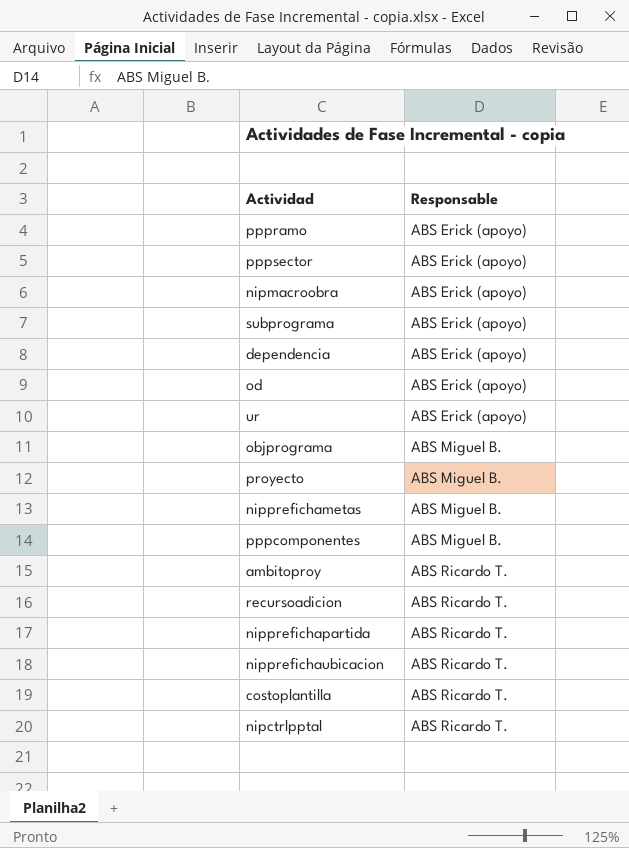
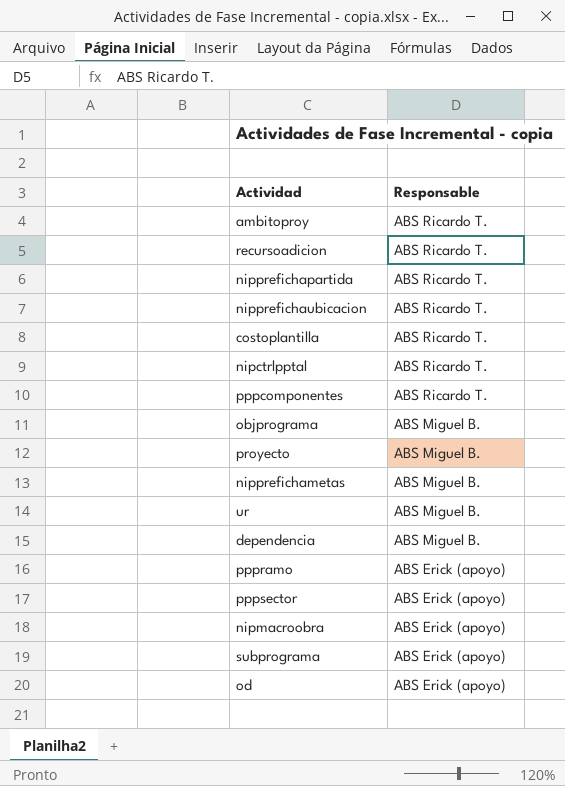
row order: Responsable ascending -> Responsable descending
pppcomponentes | Responsable: ABS Miguel B. -> ABS Ricardo T.
ur | Responsable: ABS Erick (apoyo) -> ABS Miguel B.
dependencia | Responsable: ABS Erick (apoyo) -> ABS Miguel B.

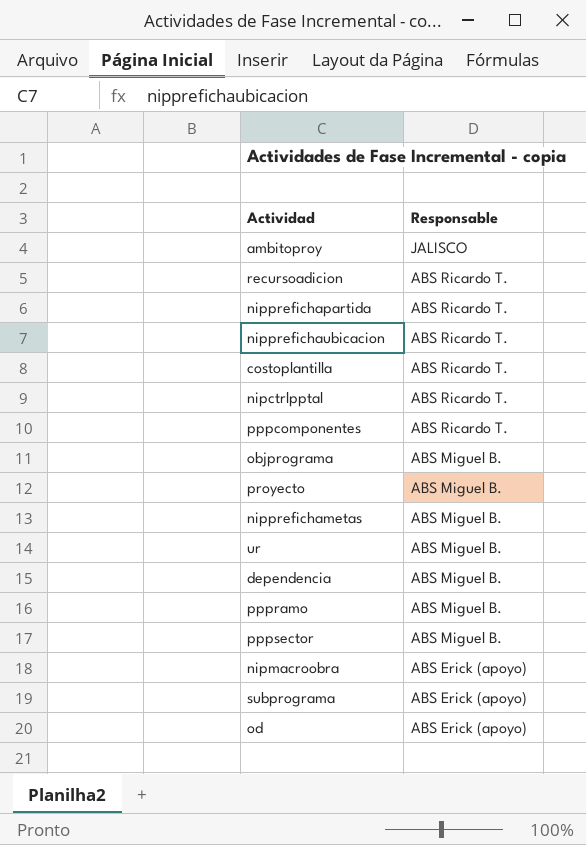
ambitoproy | Responsable: ABS Ricardo T. -> JALISCO
pppramo | Responsable: ABS Erick (apoyo) -> ABS Miguel B.
pppsector | Responsable: ABS Erick (apoyo) -> ABS Miguel B.

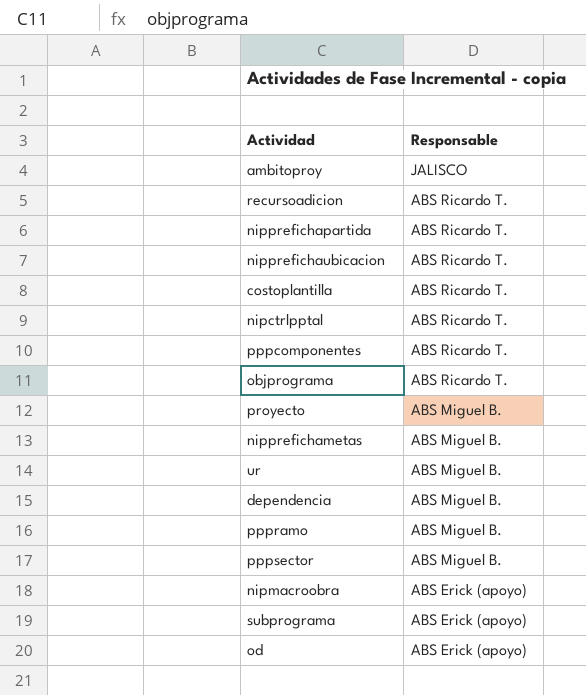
objprograma | Responsable: ABS Miguel B. -> ABS Ricardo T.

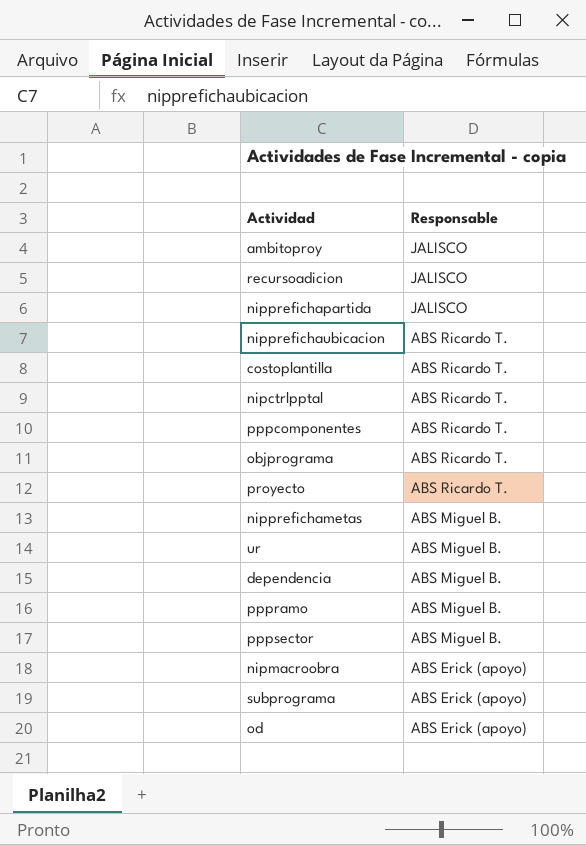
recursoadicion | Responsable: ABS Ricardo T. -> JALISCO
nipprefichapartida | Responsable: ABS Ricardo T. -> JALISCO
proyecto | Responsable: ABS Miguel B. -> ABS Ricardo T.

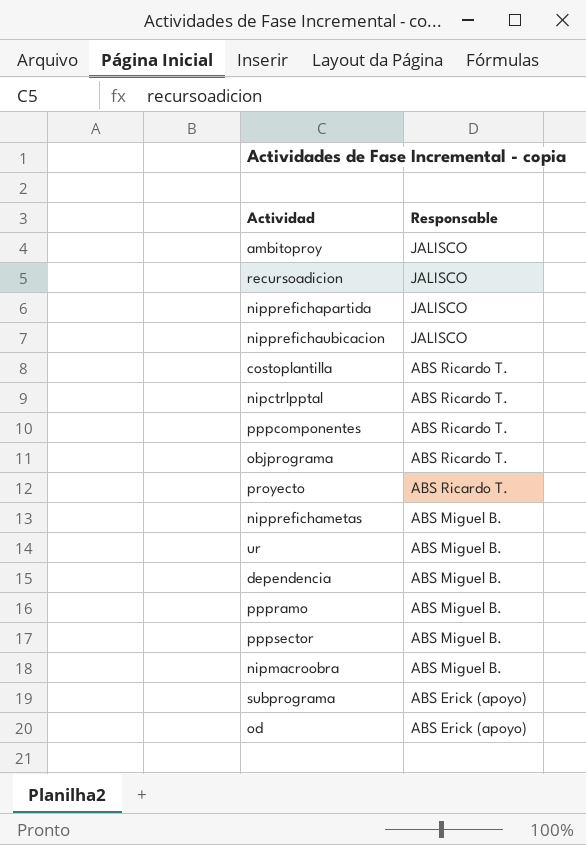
nipprefichaubicacion | Responsable: ABS Ricardo T. -> JALISCO
nipmacroobra | Responsable: ABS Erick (apoyo) -> ABS Miguel B.

